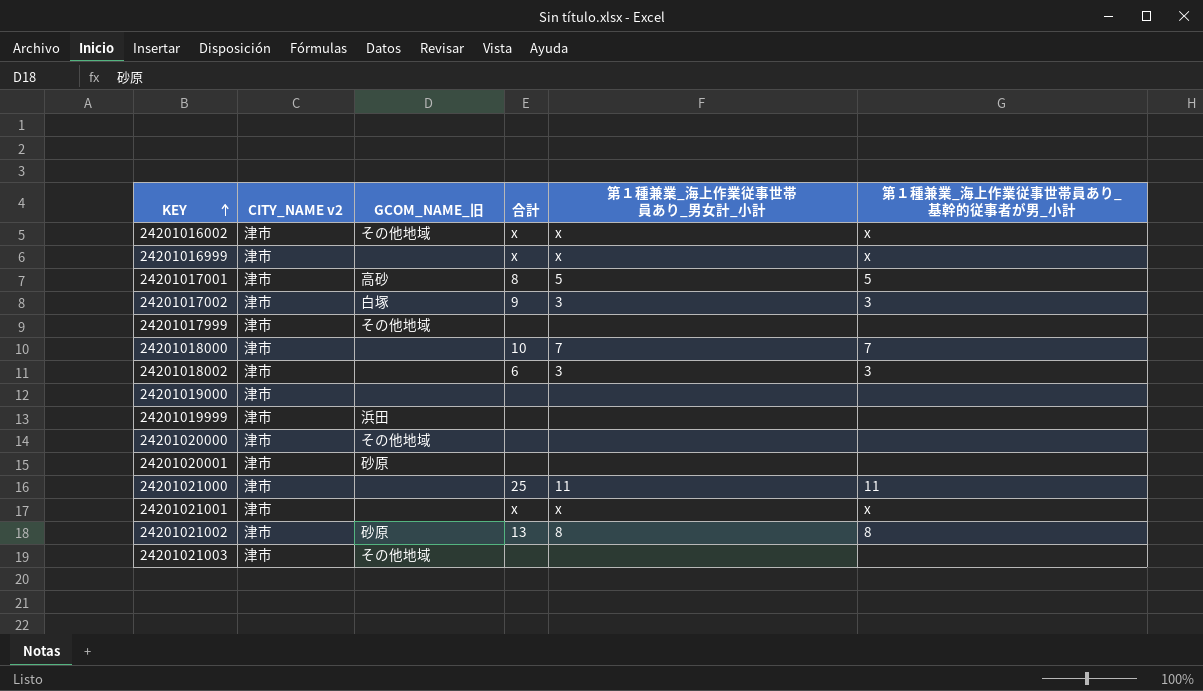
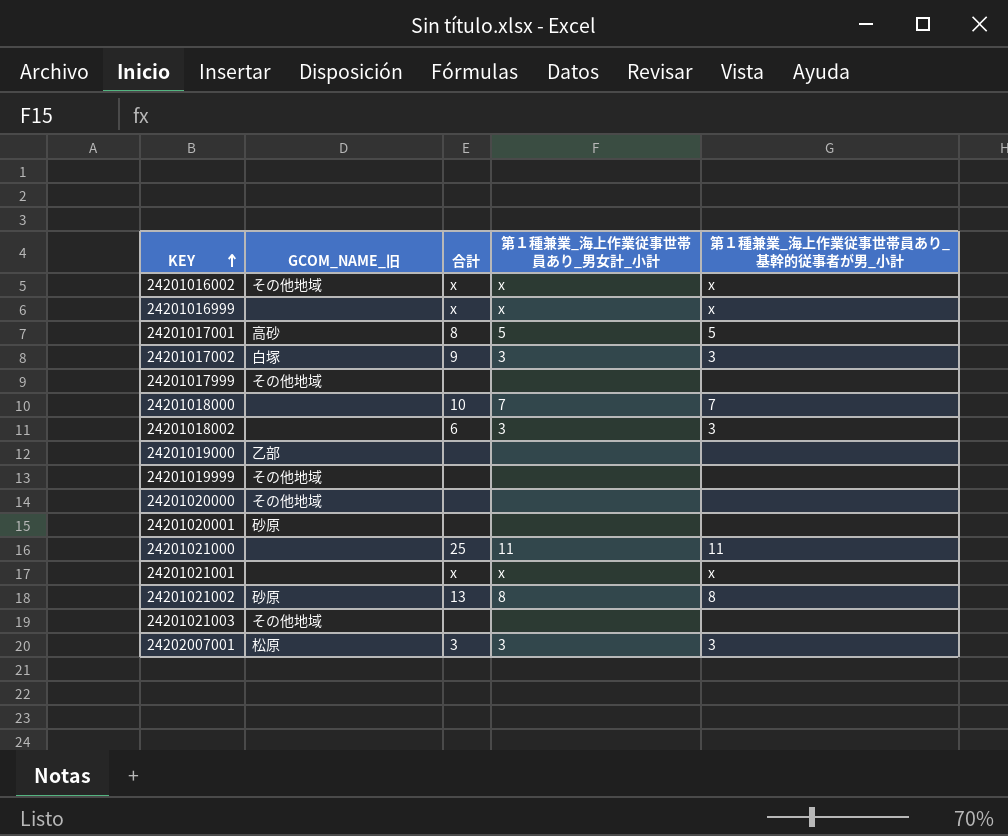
column CITY_NAME v2 | position: 2 -> none
24201019000 | GCOM_NAME_旧: none -> 乙部
24201019999 | GCOM_NAME_旧: 浜田 -> その他地域
row 24202007001: none -> 松原 | 3 | 3 | 3

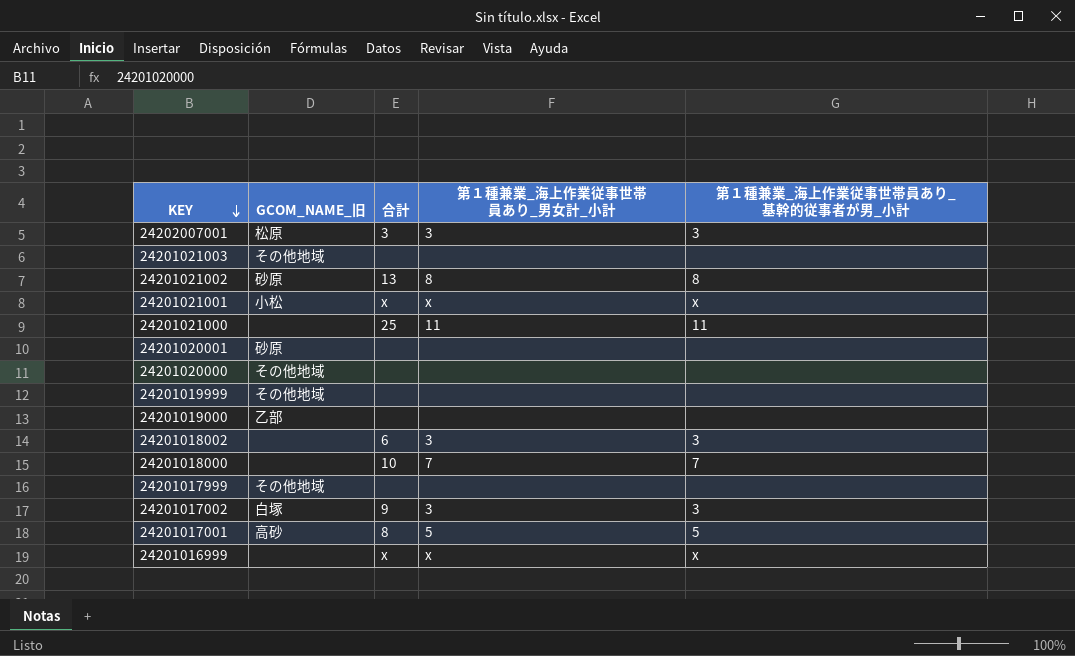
row order: KEY ascending -> KEY descending
row 24201016002: その他地域 | x | x | x -> none
24201021001 | GCOM_NAME_旧: none -> 小松

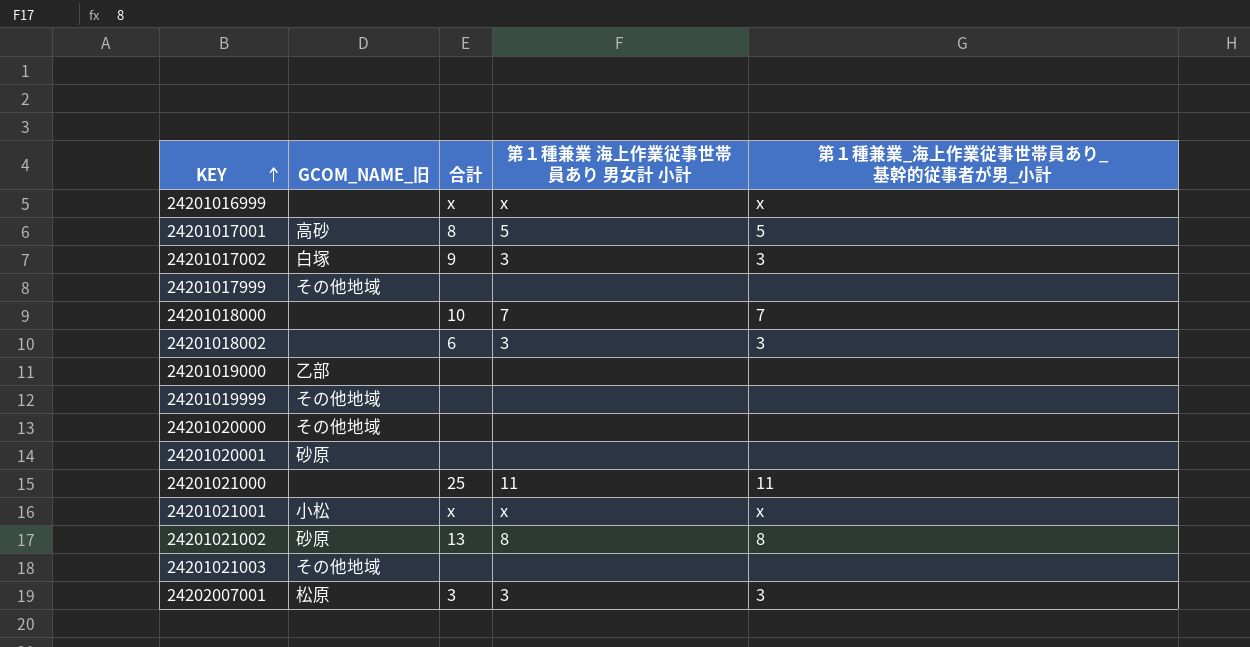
row order: KEY descending -> KEY ascending
column name: 第１種兼業_海上作業従事世帯員あり_男女計_小計 -> 第１種兼業 海上作業従事世帯員あり 男女計 小計

